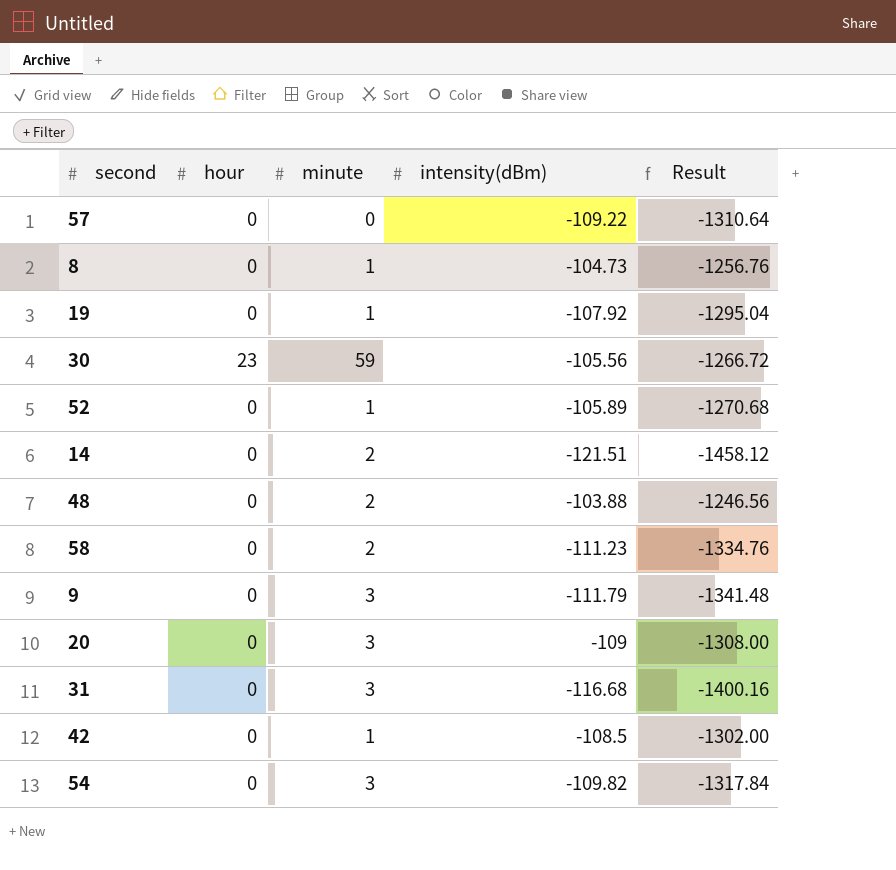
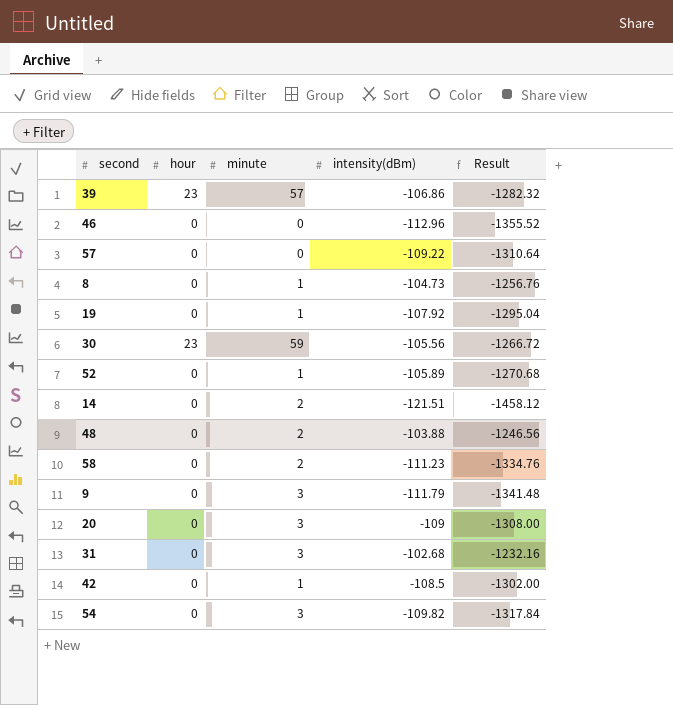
row 39: none -> 23 | 57 | -106.86 | -1282.32
row 46: none -> 0 | 0 | -112.96 | -1355.52
31 | intensity(dBm): -116.68 -> -102.68
31 | Result: -1400.16 -> -1232.16

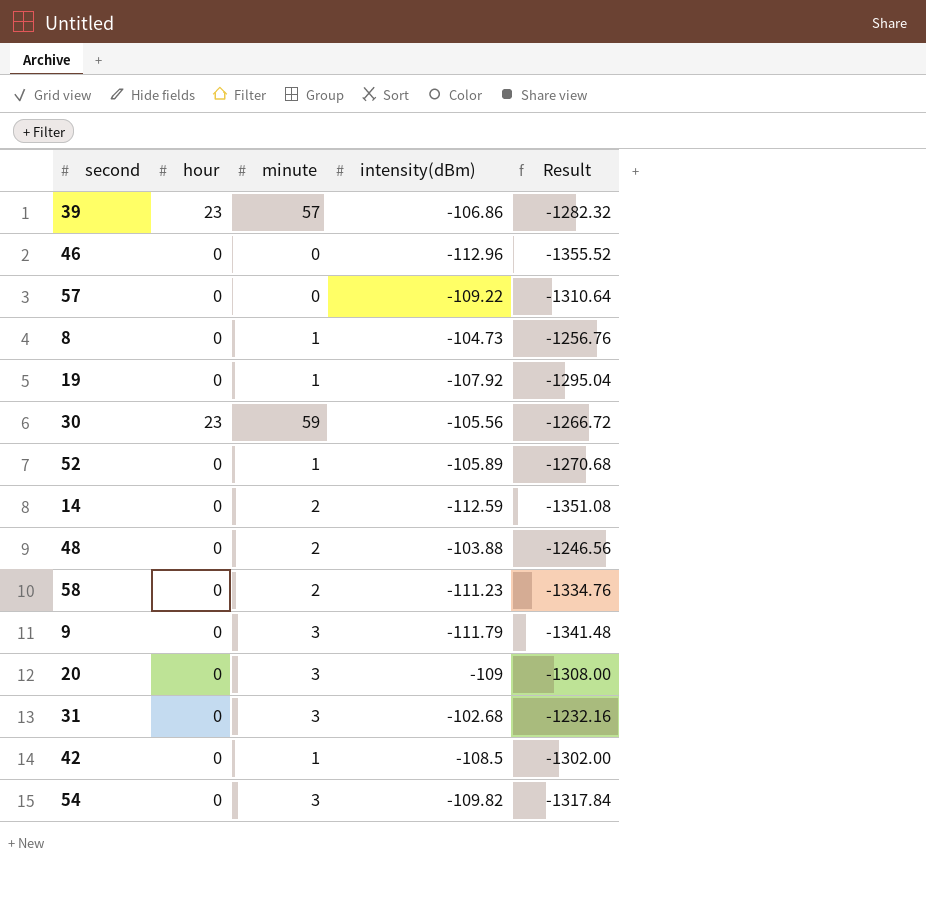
14 | intensity(dBm): -121.51 -> -112.59
14 | Result: -1458.12 -> -1351.08

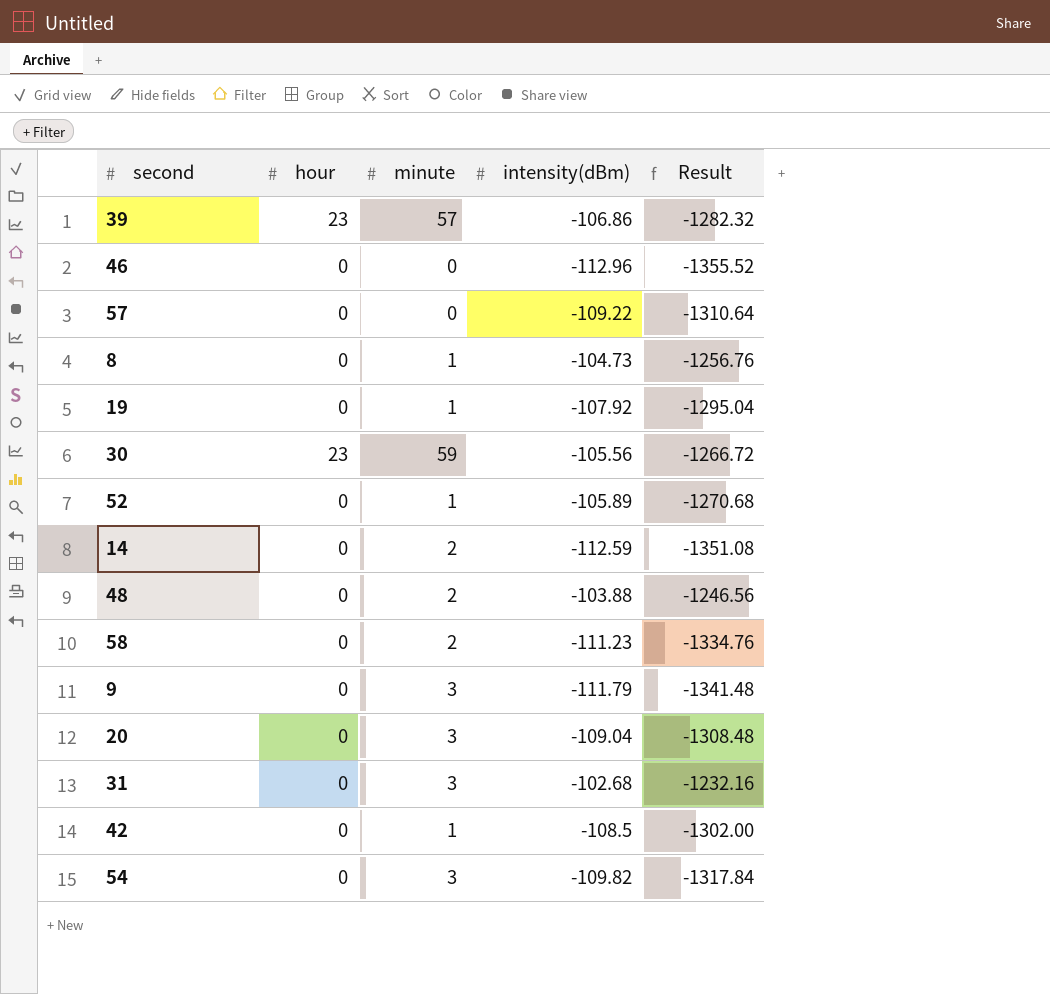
20 | intensity(dBm): -109 -> -109.04
20 | Result: -1308.00 -> -1308.48

